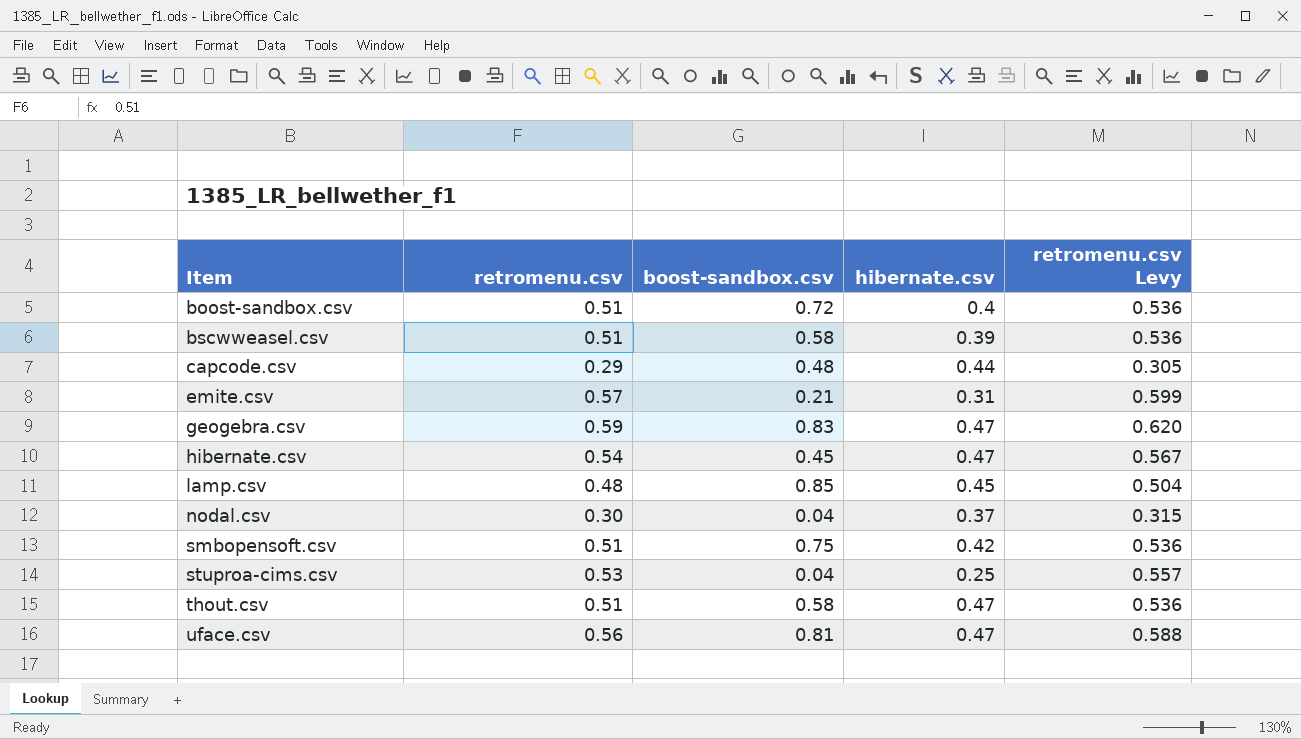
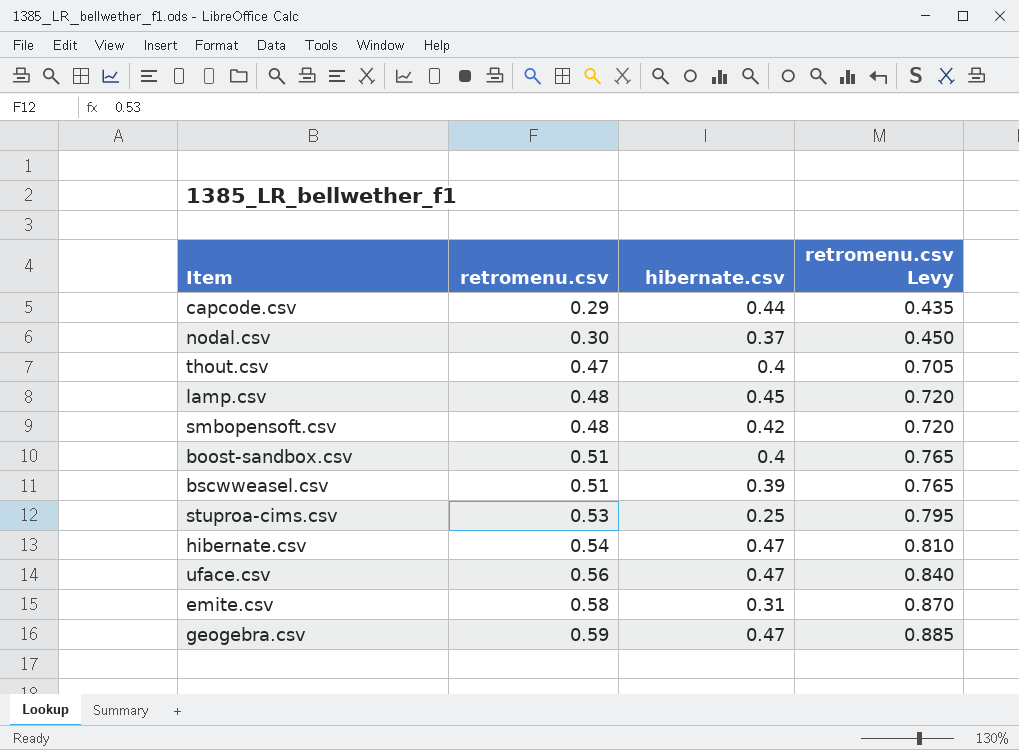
row order: Item ascending -> retromenu.csv ascending
column boost-sandbox.csv | position: 3 -> none
column retromenu.csv Levy | formula: [retromenu.csv] * 1.05 -> [retromenu.csv] * 1.5
thout.csv | retromenu.csv: 0.51 -> 0.47
thout.csv | hibernate.csv: 0.47 -> 0.4
smbopensoft.csv | retromenu.csv: 0.51 -> 0.48
emite.csv | retromenu.csv: 0.57 -> 0.58

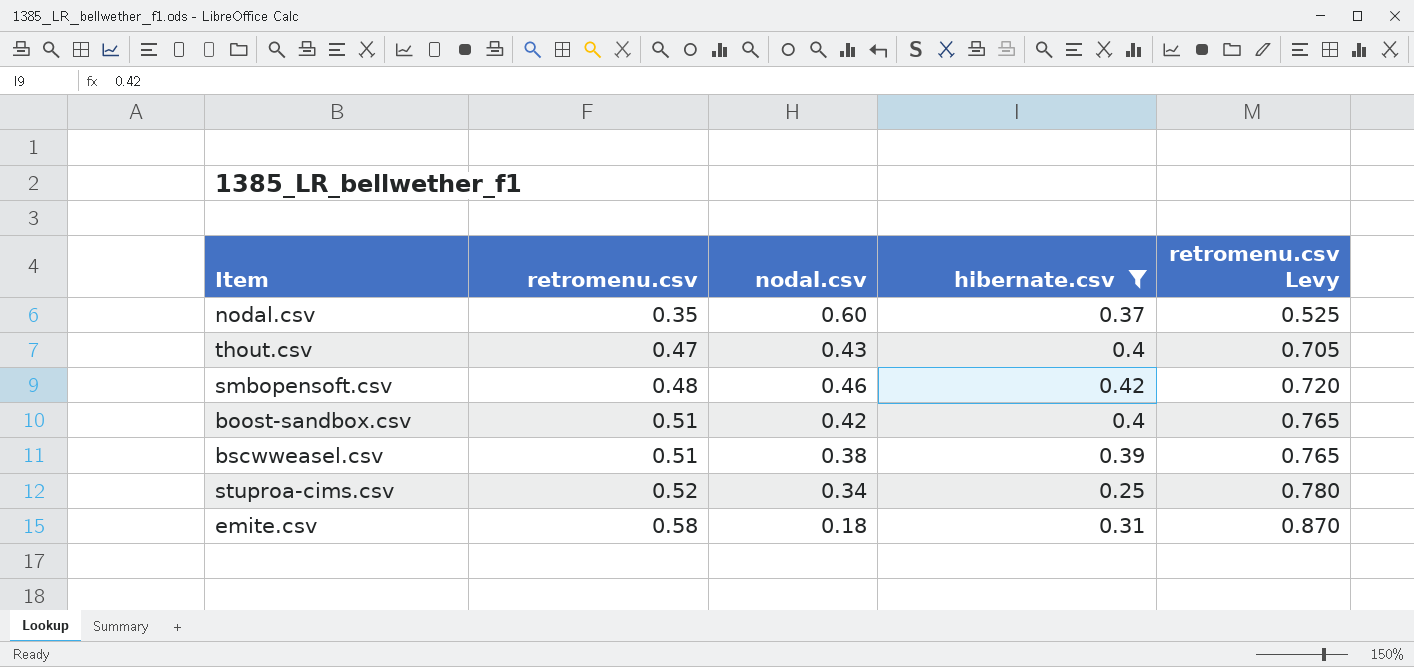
filter: none -> hibernate.csv <= 0.42
column nodal.csv | position: none -> 3
nodal.csv | retromenu.csv: 0.30 -> 0.35
nodal.csv | retromenu.csv Levy: 0.450 -> 0.525
stuproa-cims.csv | retromenu.csv: 0.53 -> 0.52
stuproa-cims.csv | retromenu.csv Levy: 0.795 -> 0.780

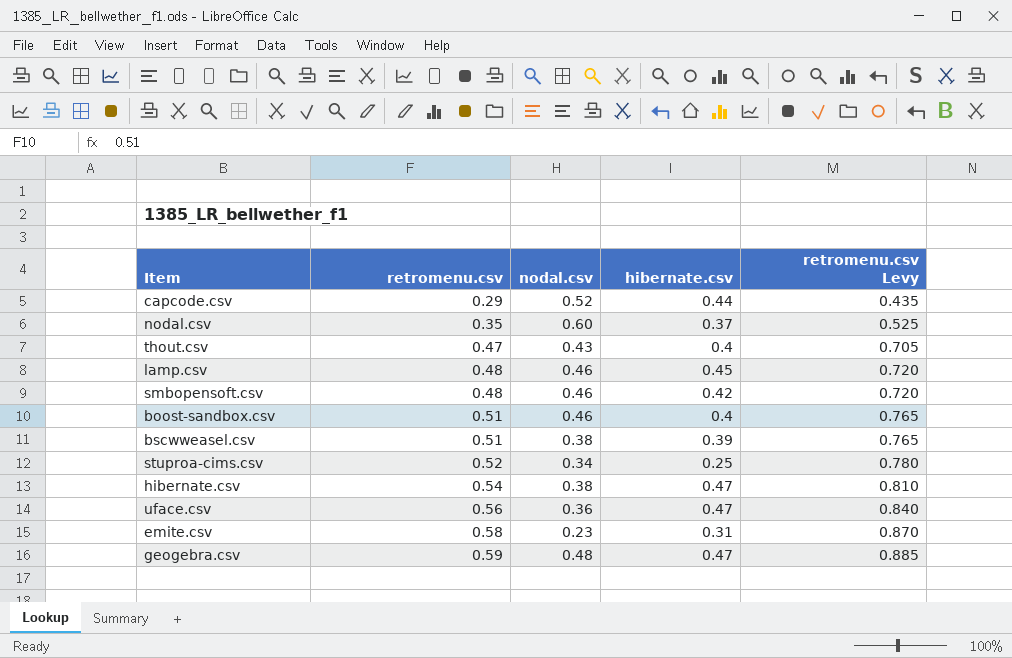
filter: hibernate.csv <= 0.42 -> none
boost-sandbox.csv | nodal.csv: 0.42 -> 0.46
emite.csv | nodal.csv: 0.18 -> 0.23

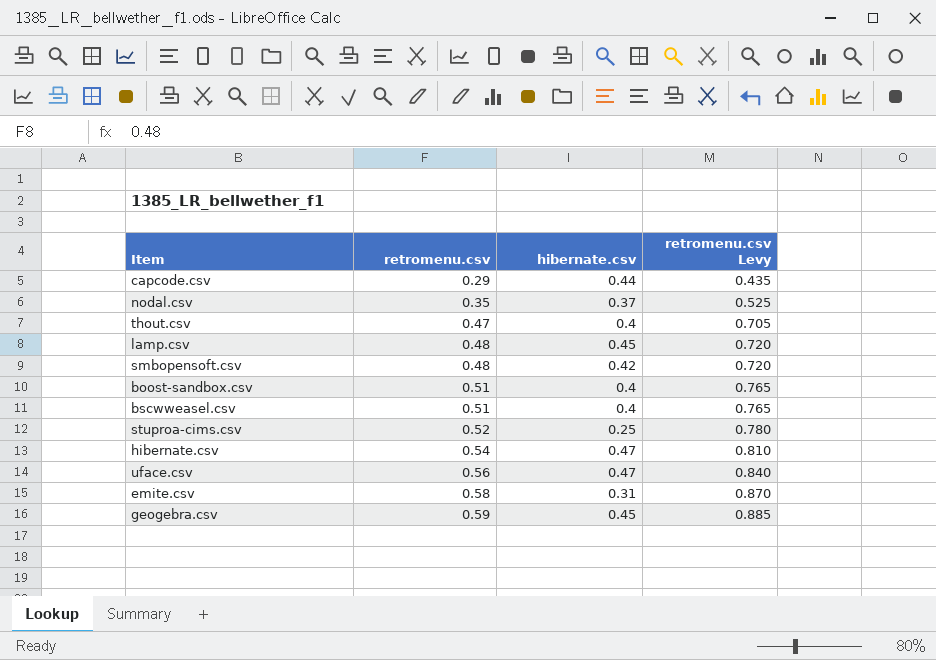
column nodal.csv | position: 3 -> none
bscwweasel.csv | hibernate.csv: 0.39 -> 0.4
geogebra.csv | hibernate.csv: 0.47 -> 0.45

